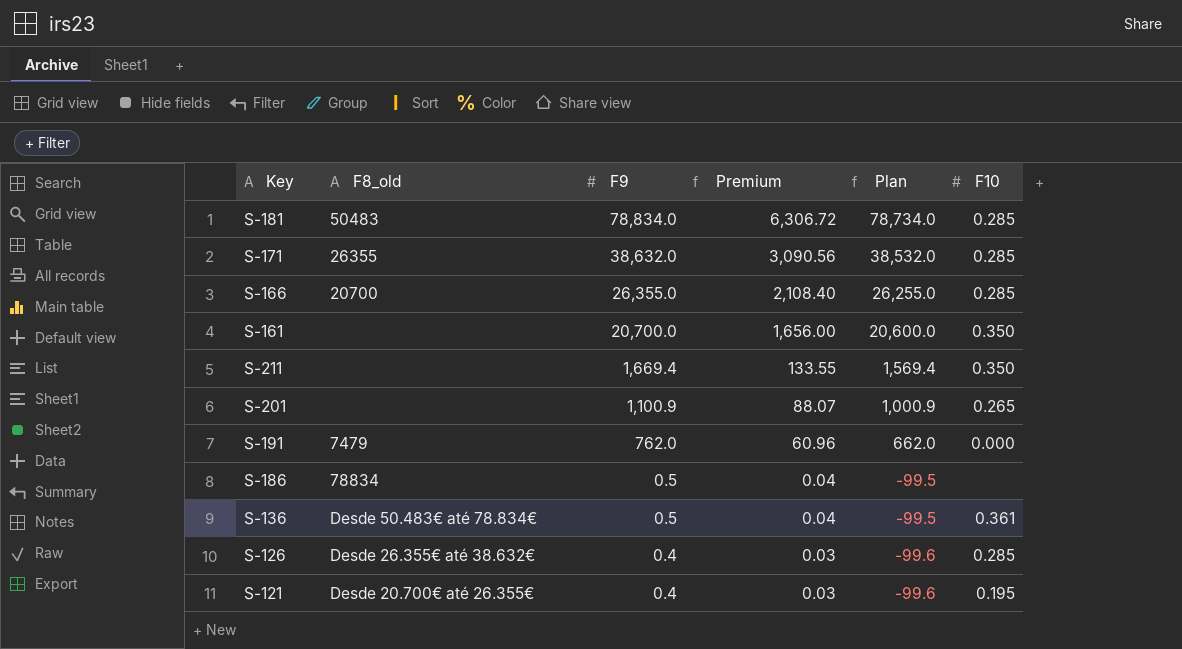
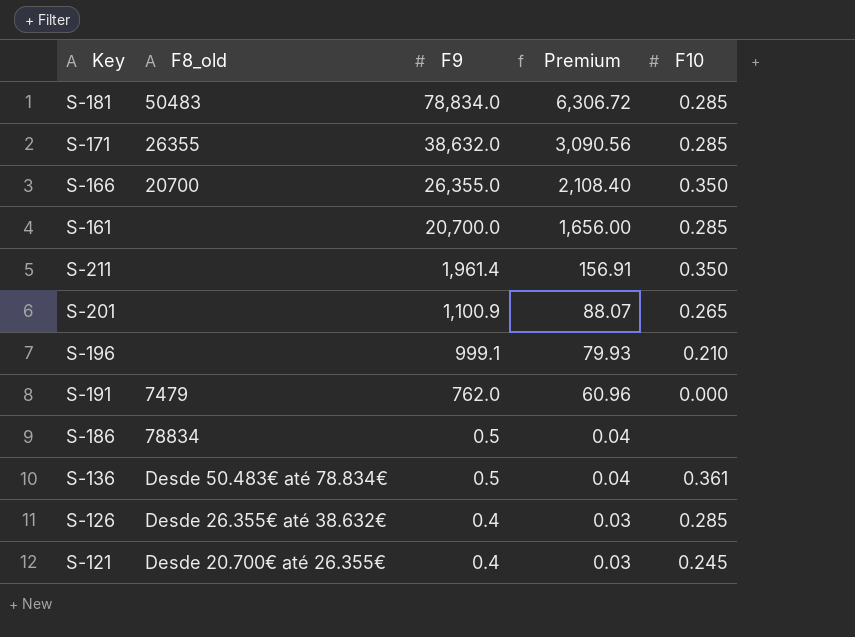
column Plan | formula: [F9] - 100 -> none
S-166 | F10: 0.285 -> 0.350
S-161 | F10: 0.350 -> 0.285
S-211 | F9: 1,669.4 -> 1,961.4
S-211 | Premium: 133.55 -> 156.91
row S-196: none -> none | 999.1 | 79.93 | 0.210
S-121 | F10: 0.195 -> 0.245

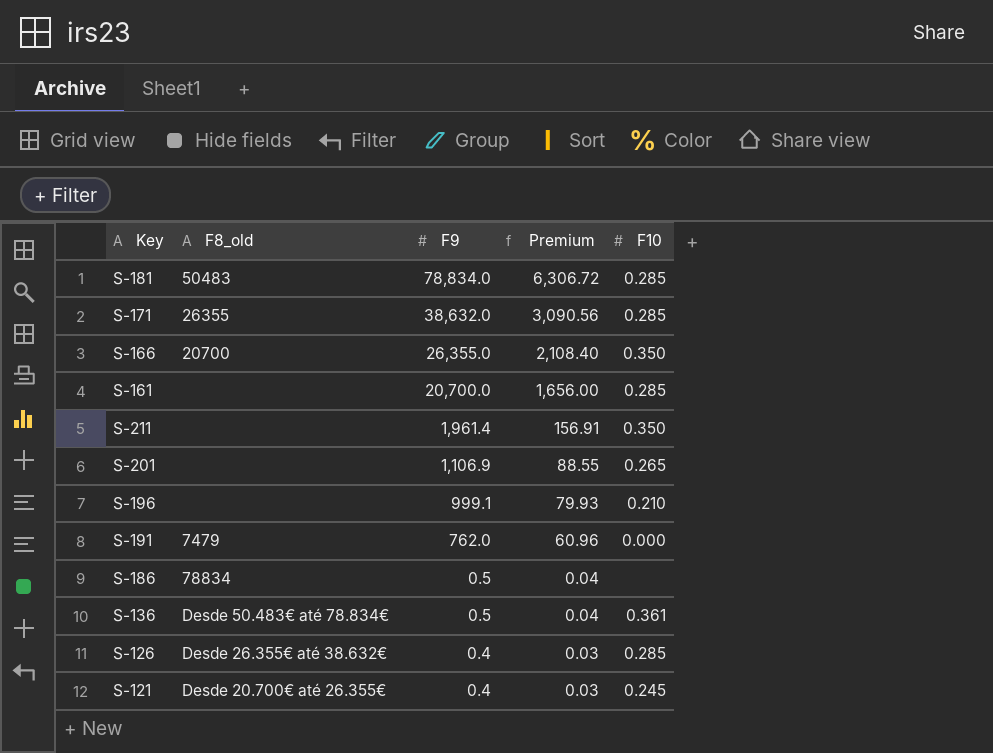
S-201 | F9: 1,100.9 -> 1,106.9
S-201 | Premium: 88.07 -> 88.55

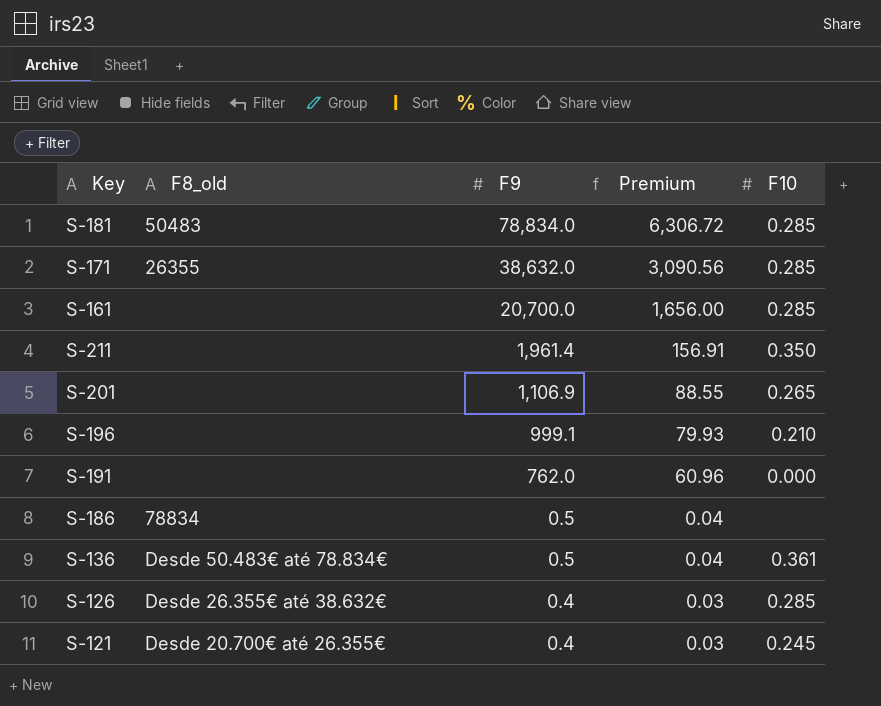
row S-166: 20700 | 26,355.0 | 2,108.40 | 0.350 -> none
S-191 | F8_old: 7479 -> none

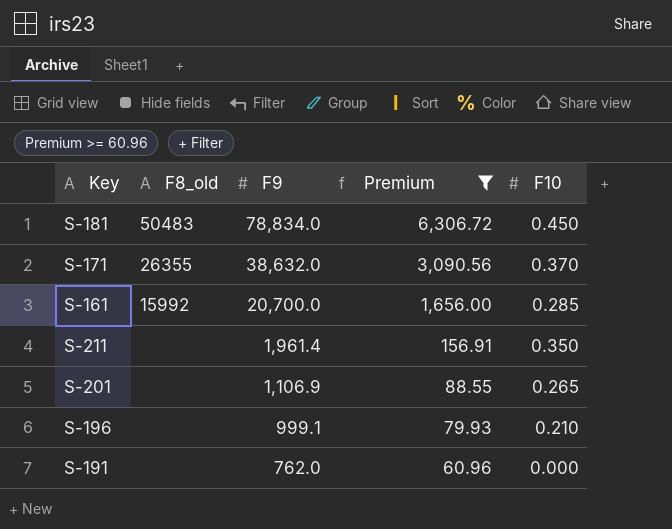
filter: none -> Premium >= 60.96
S-181 | F10: 0.285 -> 0.450
S-171 | F10: 0.285 -> 0.370
S-161 | F8_old: none -> 15992

